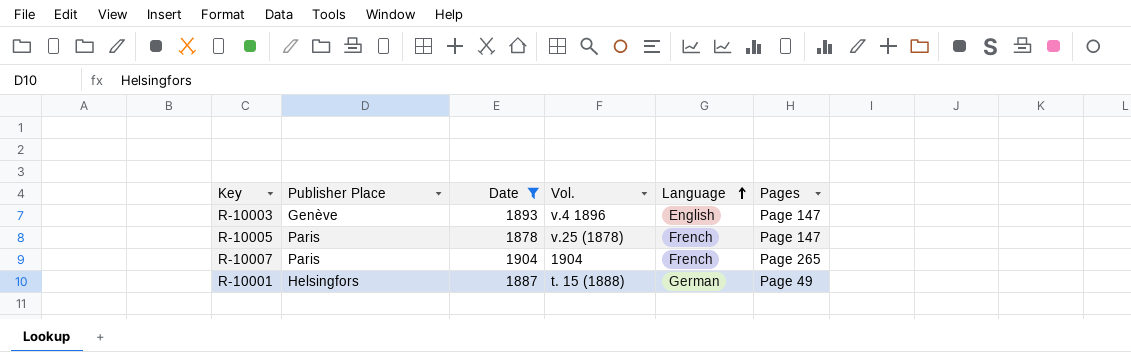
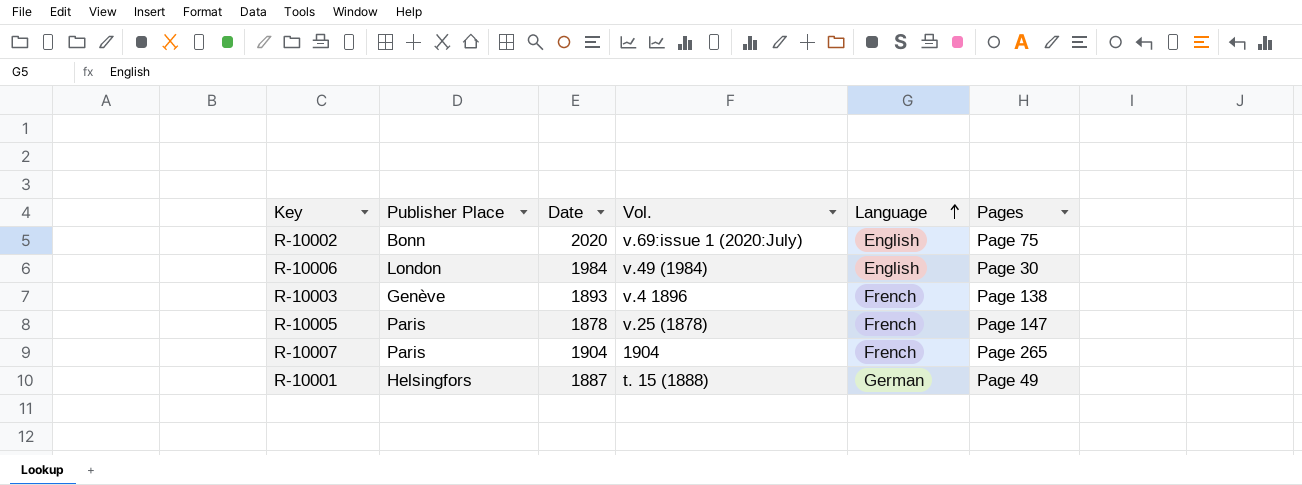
filter: Date <= 1904 -> none
R-10003 | Language: English -> French
R-10003 | Pages: Page 147 -> Page 138

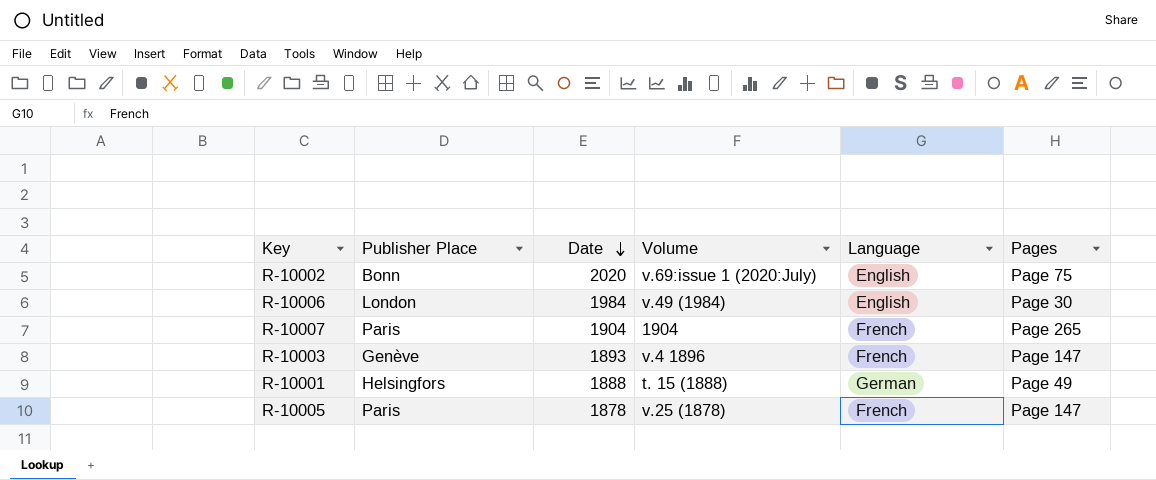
row order: Language ascending -> Date descending
column name: Vol. -> Volume
R-10003 | Pages: Page 138 -> Page 147
R-10001 | Date: 1887 -> 1888

